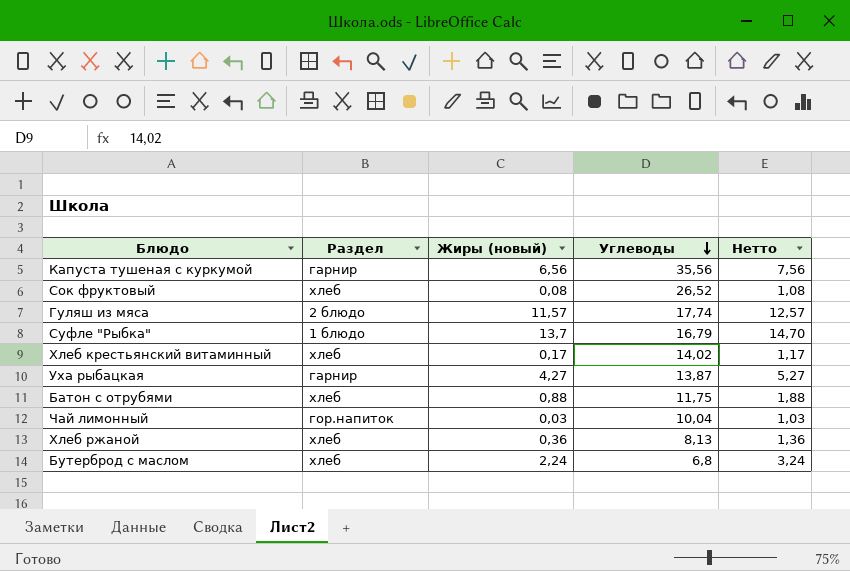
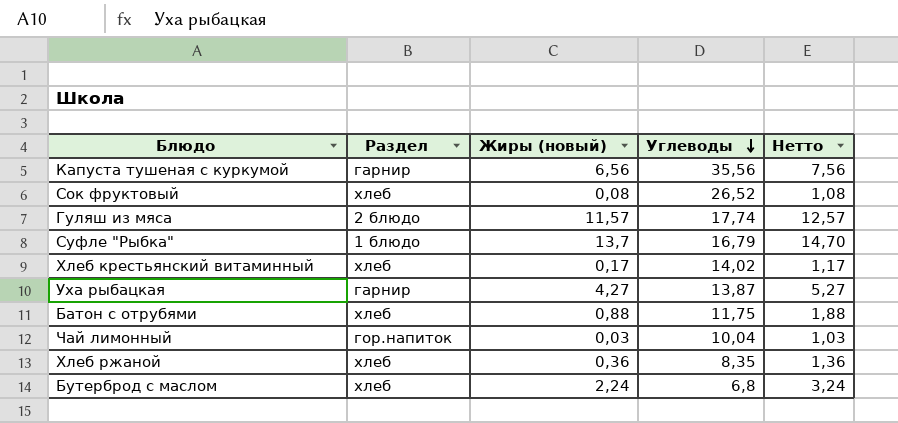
Хлеб ржаной | Углеводы: 8,13 -> 8,35

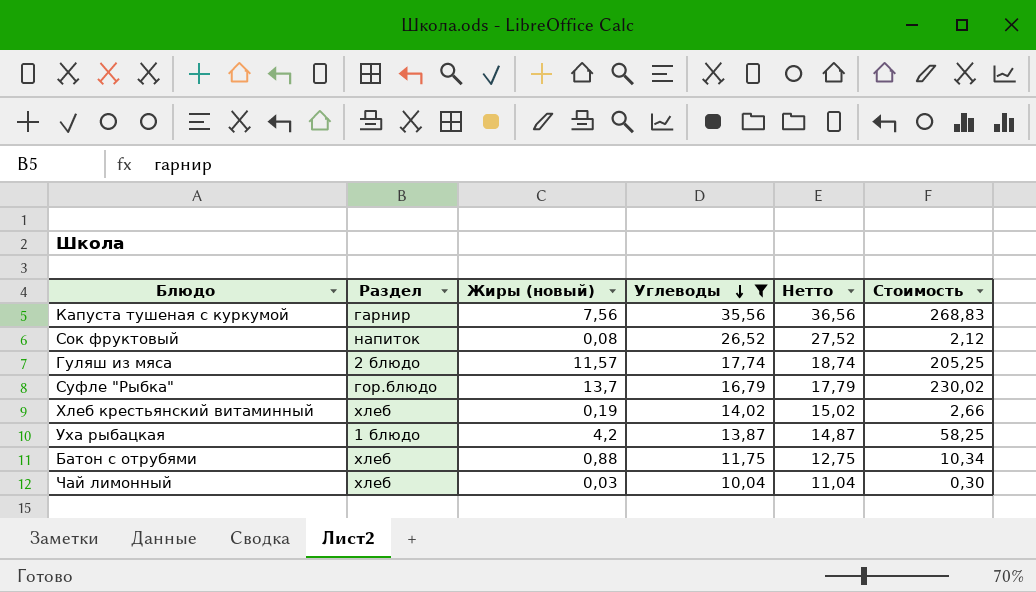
filter: none -> Углеводы >= 10,04
column Нетто | formula: [Жиры (новый)] + 1 -> [Углеводы] + 1
column Стоимость | formula: none -> [Жиры (новый)] * [Углеводы]
Капуста тушеная с куркумой | Жиры (новый): 6,56 -> 7,56
Сок фруктовый | Раздел: хлеб -> напиток
Суфле "Рыбка" | Раздел: 1 блюдо -> гор.блюдо
Хлеб крестьянский витаминный | Жиры (новый): 0,17 -> 0,19
Уха рыбацкая | Раздел: гарнир -> 1 блюдо
Уха рыбацкая | Жиры (новый): 4,27 -> 4,2
Чай лимонный | Раздел: гор.напиток -> хлеб

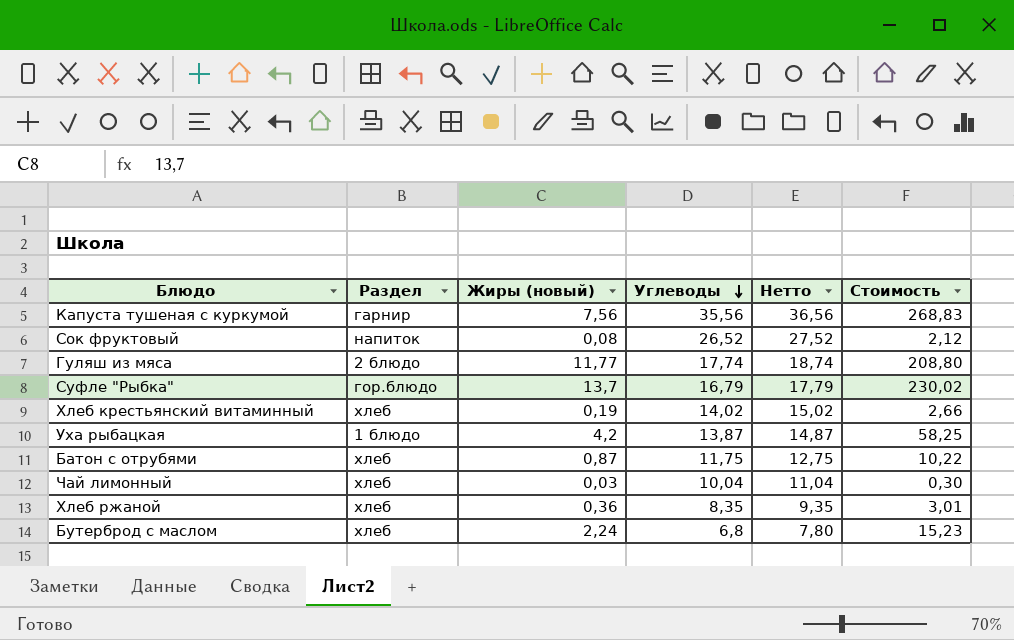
filter: Углеводы >= 10,04 -> none
Гуляш из мяса | Жиры (новый): 11,57 -> 11,77
Гуляш из мяса | Стоимость: 205,25 -> 208,80
Батон с отрубями | Жиры (новый): 0,88 -> 0,87
Батон с отрубями | Стоимость: 10,34 -> 10,22

